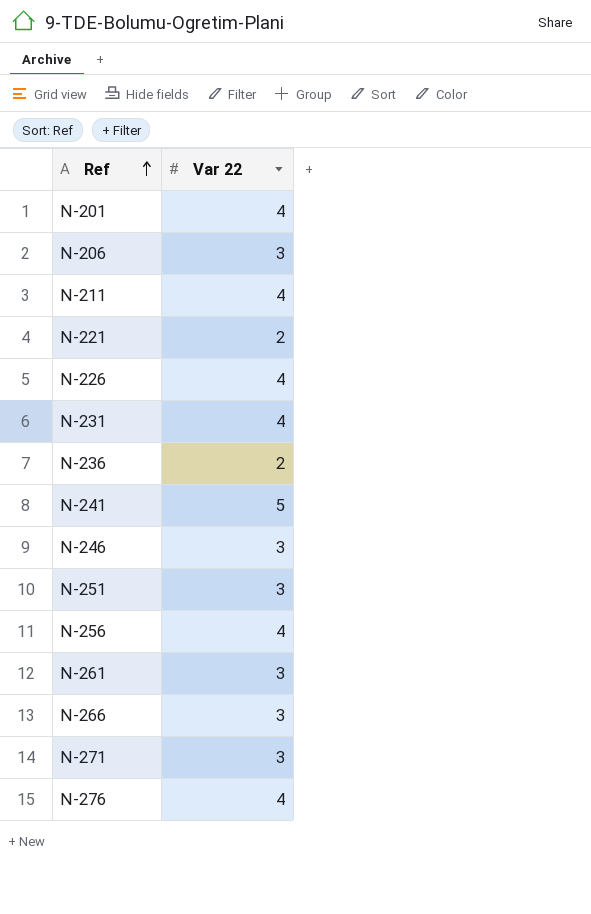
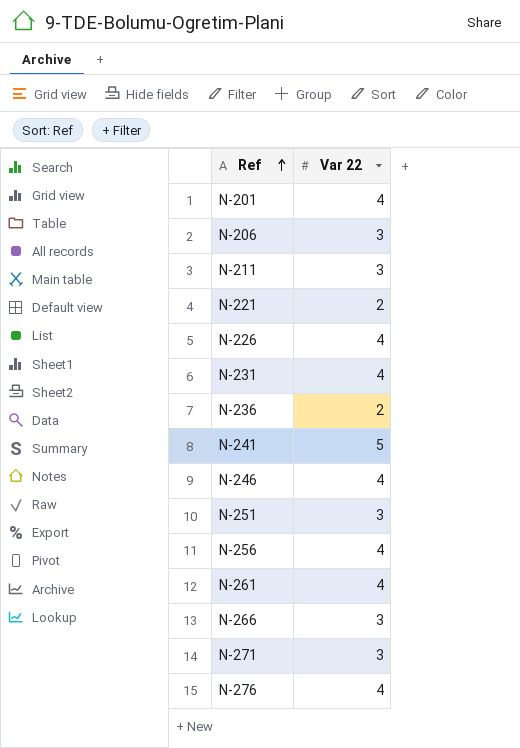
N-211 | Var 22: 4 -> 3
N-246 | Var 22: 3 -> 4
N-261 | Var 22: 3 -> 4

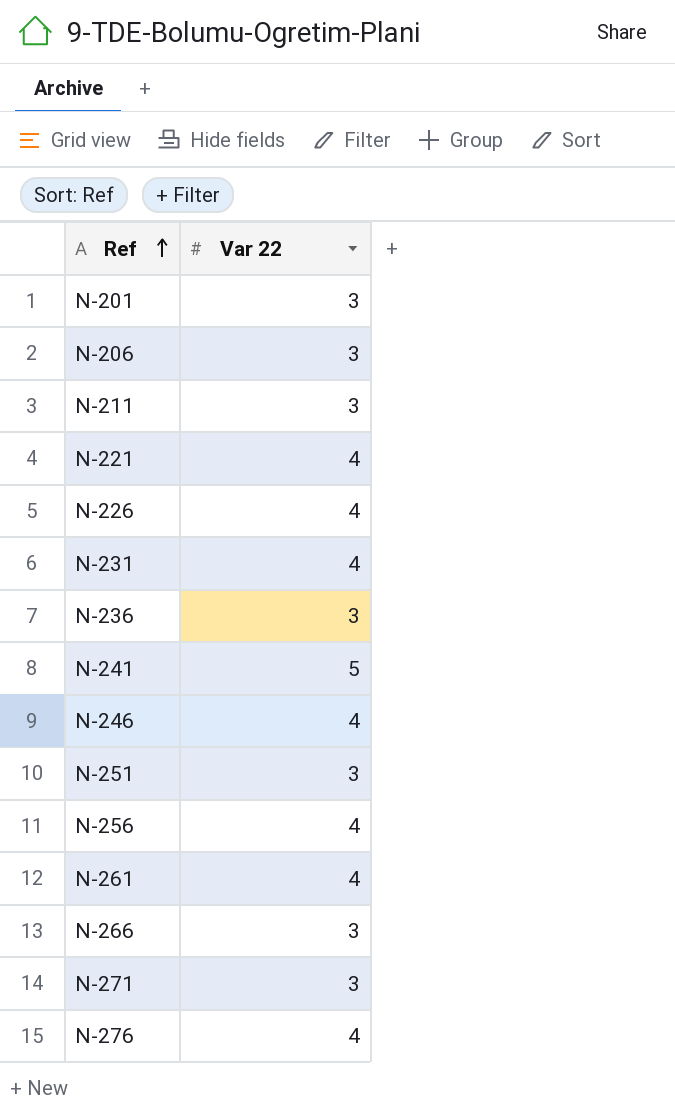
N-201 | Var 22: 4 -> 3
N-221 | Var 22: 2 -> 4
N-236 | Var 22: 2 -> 3

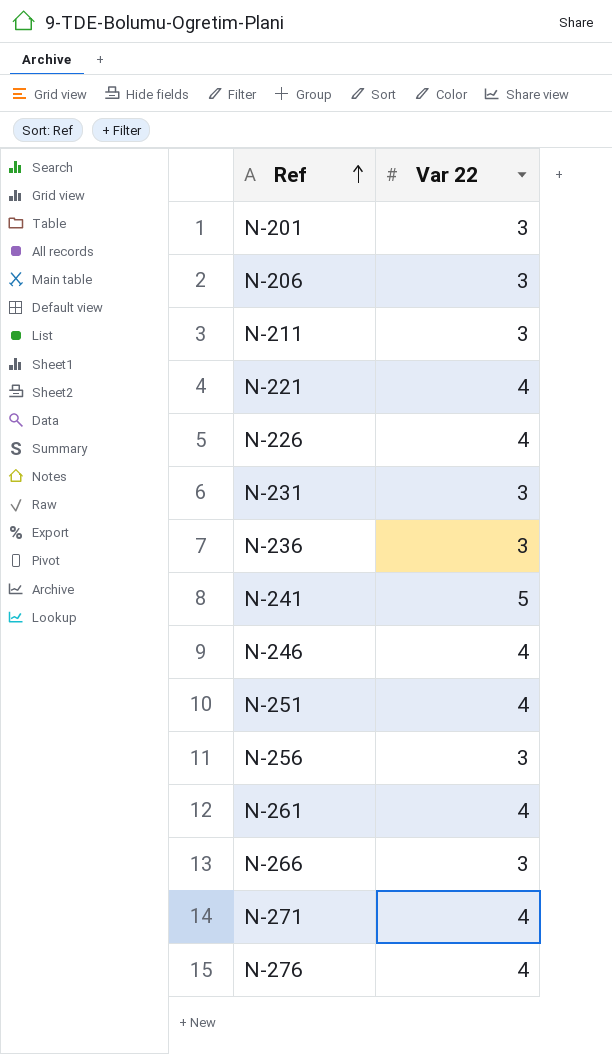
N-231 | Var 22: 4 -> 3
N-251 | Var 22: 3 -> 4
N-256 | Var 22: 4 -> 3
N-271 | Var 22: 3 -> 4

